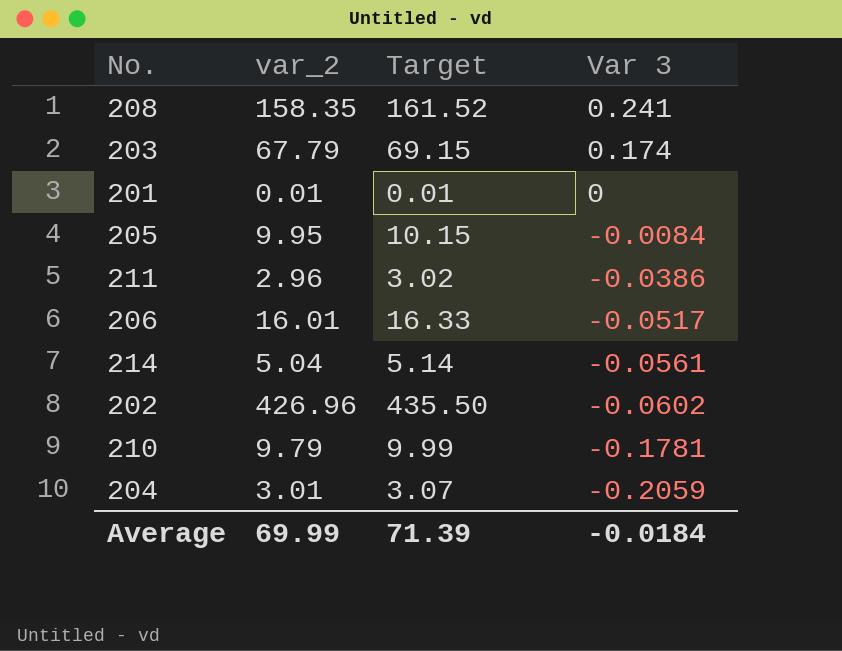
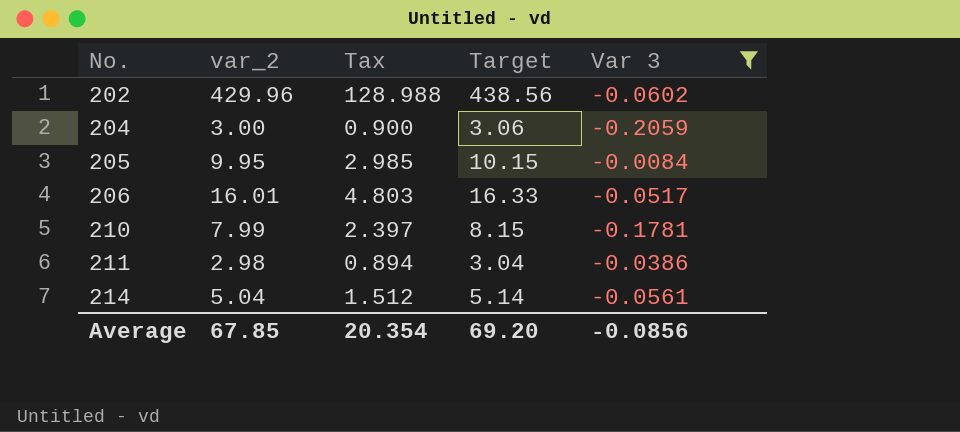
filter: none -> Var 3 <= -0.0084
row order: Var 3 descending -> No. ascending
column Tax | formula: none -> [var_2] * 0.3
202 | var_2: 426.96 -> 429.96
202 | Target: 435.50 -> 438.56
204 | var_2: 3.01 -> 3.00
204 | Target: 3.07 -> 3.06
210 | var_2: 9.79 -> 7.99
210 | Target: 9.99 -> 8.15
211 | var_2: 2.96 -> 2.98
211 | Target: 3.02 -> 3.04
Average | var_2: 69.99 -> 67.85
Average | Target: 71.39 -> 69.20
Average | Var 3: -0.0184 -> -0.0856

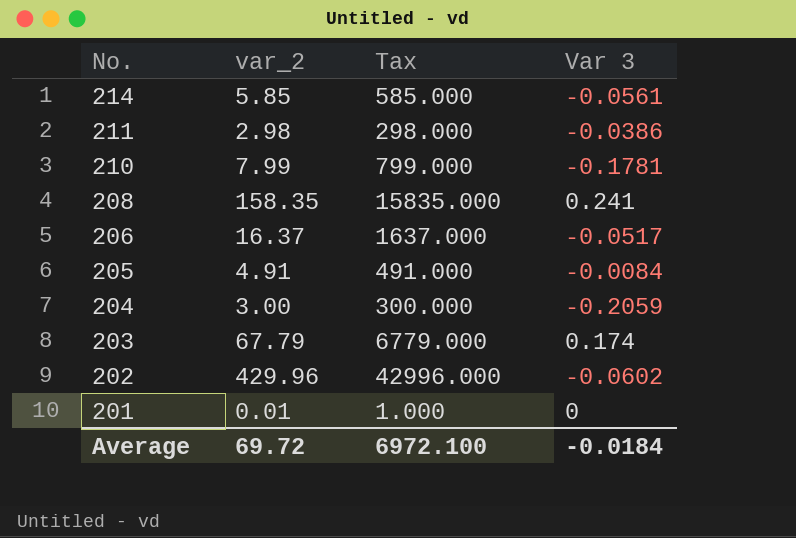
filter: Var 3 <= -0.0084 -> none
row order: No. ascending -> No. descending
column Target | formula: [var_2] * 1.02 -> none
column Tax | formula: [var_2] * 0.3 -> [var_2] * 100
214 | var_2: 5.04 -> 5.85
206 | var_2: 16.01 -> 16.37
205 | var_2: 9.95 -> 4.91
Average | var_2: 67.85 -> 69.72
Average | Tax: 20.354 -> 6972.100
Average | Var 3: -0.0856 -> -0.0184

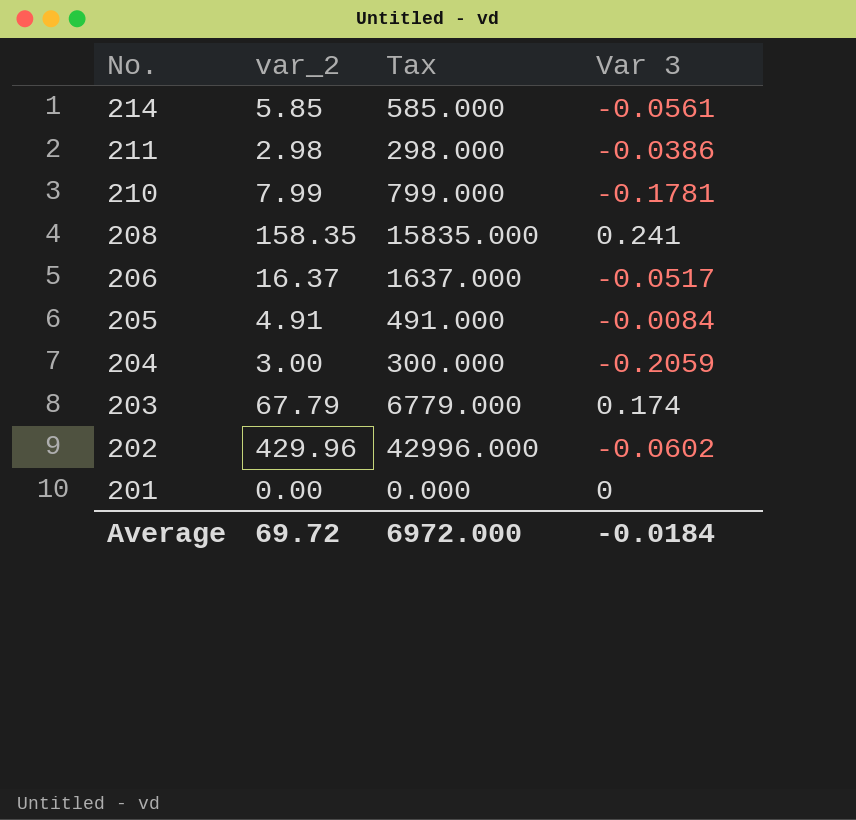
201 | var_2: 0.01 -> 0.00
201 | Tax: 1.000 -> 0.000
Average | Tax: 6972.100 -> 6972.000

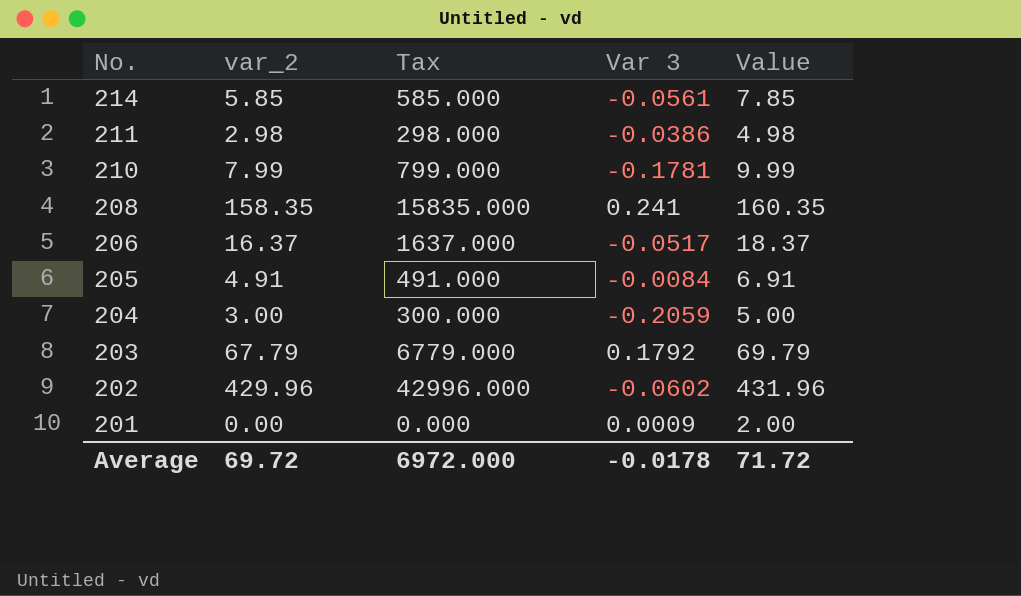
column Value | formula: none -> [var_2] + 2
203 | Var 3: 0.174 -> 0.1792
201 | Var 3: 0 -> 0.0009
Average | Var 3: -0.0184 -> -0.0178

